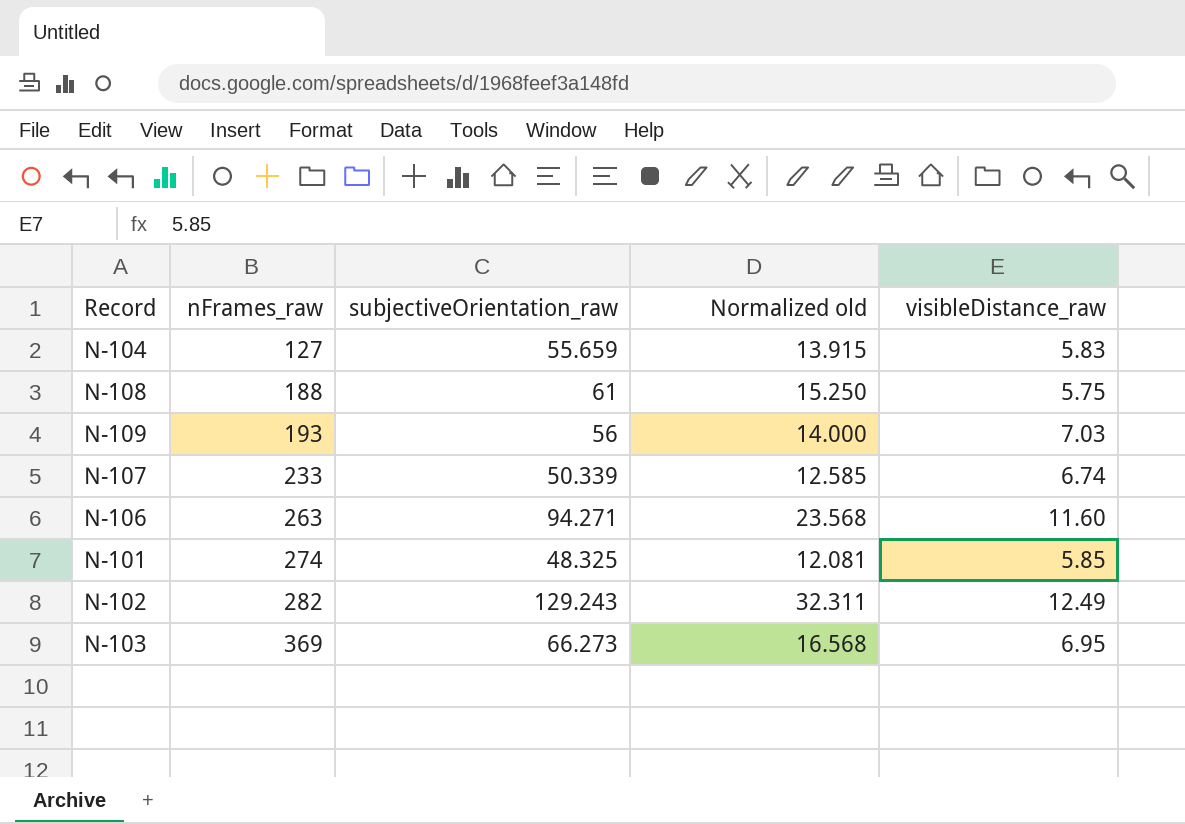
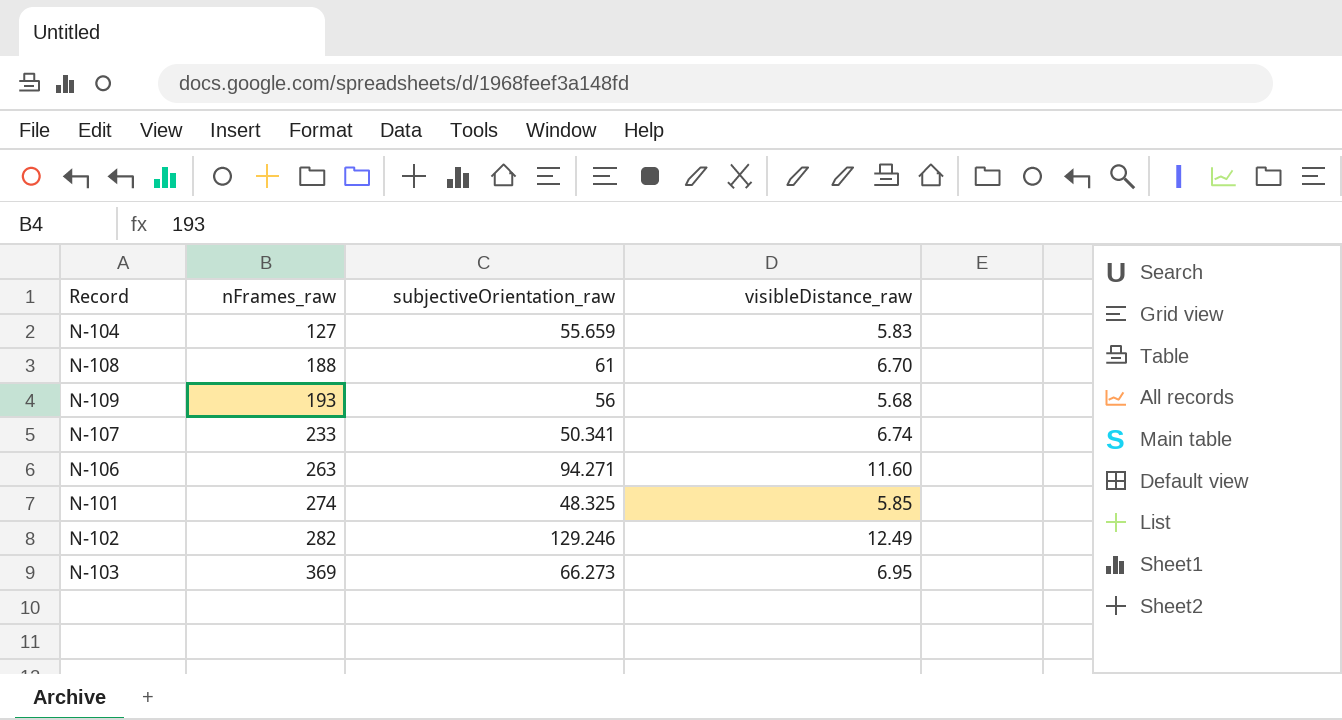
column Normalized old | formula: [subjectiveOrientation_raw] * 0.25 -> none
N-108 | visibleDistance_raw: 5.75 -> 6.70
N-109 | visibleDistance_raw: 7.03 -> 5.68
N-107 | subjectiveOrientation_raw: 50.339 -> 50.341
N-102 | subjectiveOrientation_raw: 129.243 -> 129.246

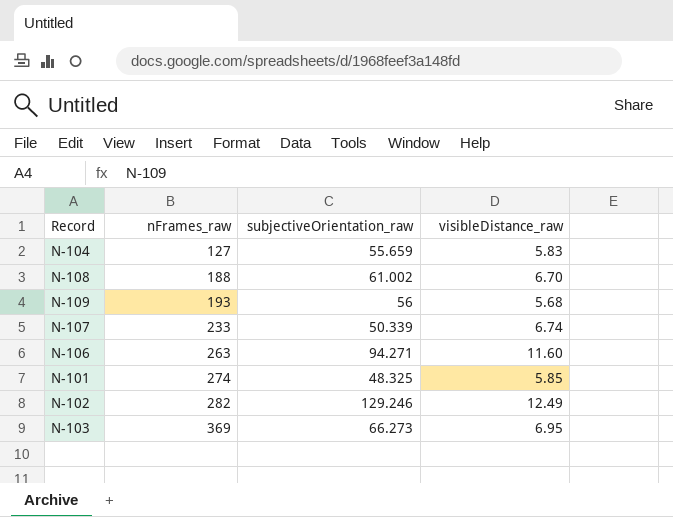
N-108 | subjectiveOrientation_raw: 61 -> 61.002
N-107 | subjectiveOrientation_raw: 50.341 -> 50.339

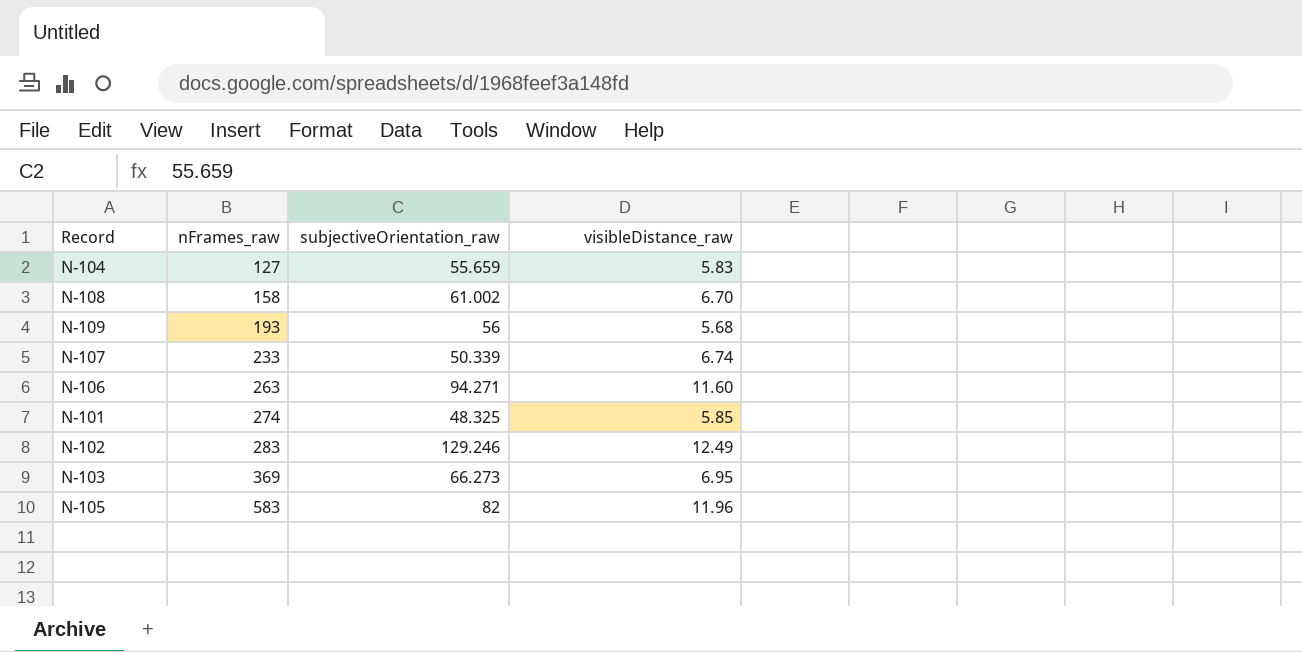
N-108 | nFrames_raw: 188 -> 158
N-102 | nFrames_raw: 282 -> 283
row N-105: none -> 583 | 82 | 11.96

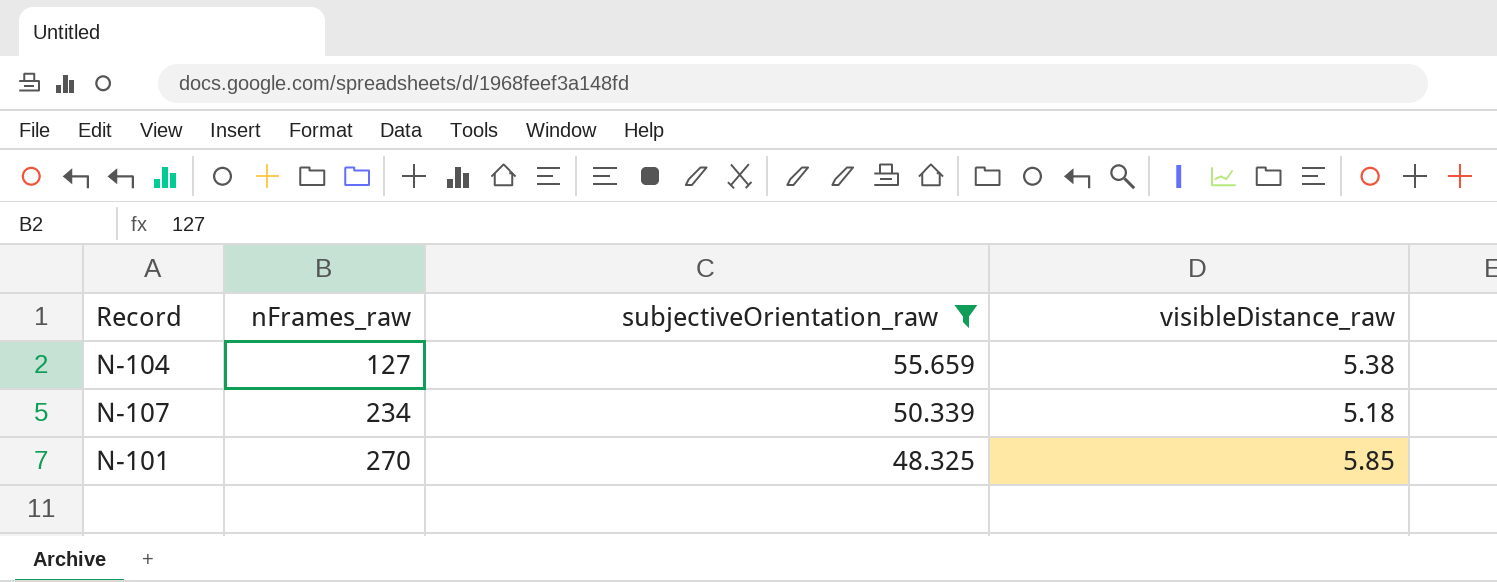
filter: none -> subjectiveOrientation_raw <= 55.659
N-104 | visibleDistance_raw: 5.83 -> 5.38
N-107 | nFrames_raw: 233 -> 234
N-107 | visibleDistance_raw: 6.74 -> 5.18
N-101 | nFrames_raw: 274 -> 270

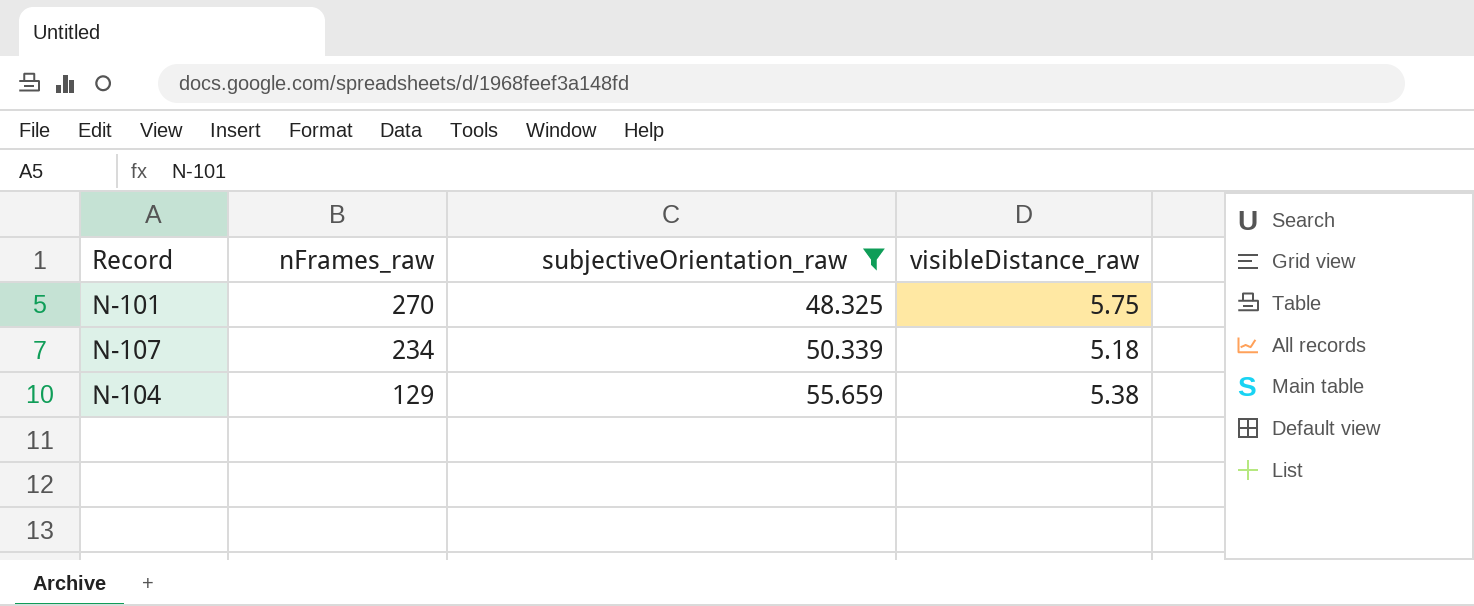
row order: nFrames_raw ascending -> nFrames_raw descending
N-101 | visibleDistance_raw: 5.85 -> 5.75
N-104 | nFrames_raw: 127 -> 129

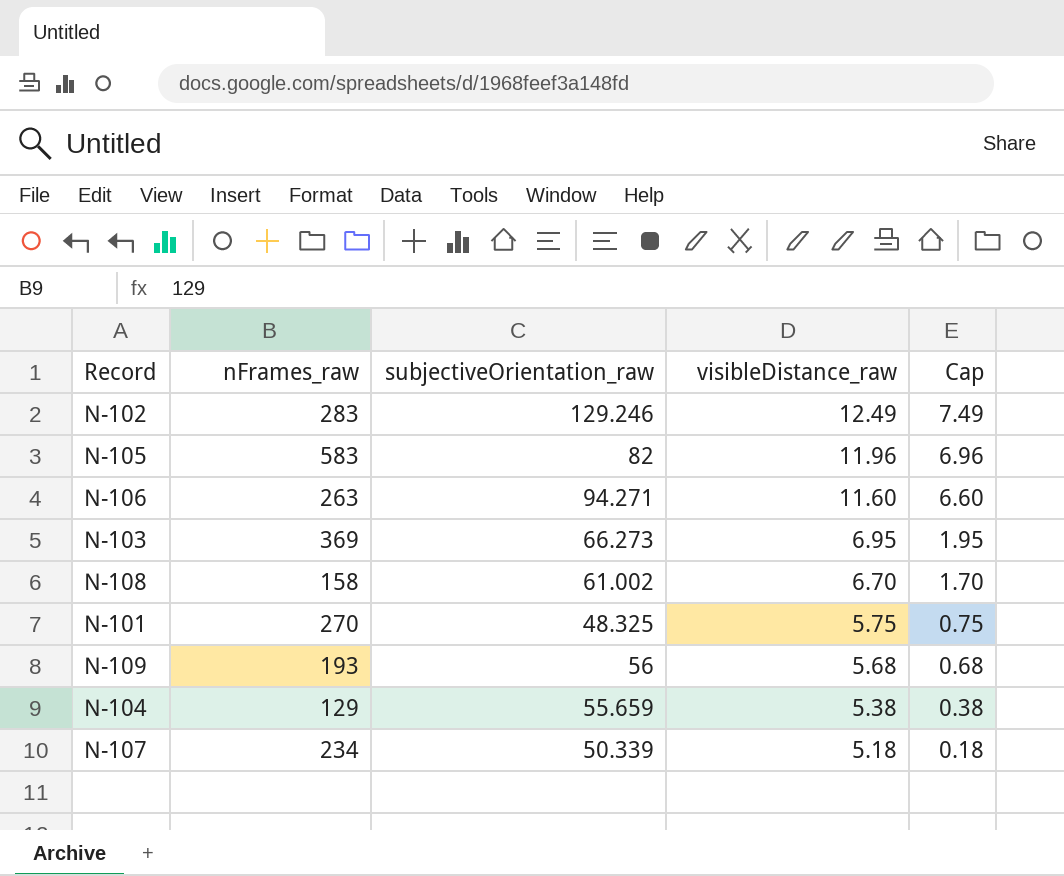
filter: subjectiveOrientation_raw <= 55.659 -> none
row order: nFrames_raw descending -> visibleDistance_raw descending
column Cap | formula: none -> [visibleDistance_raw] - 5

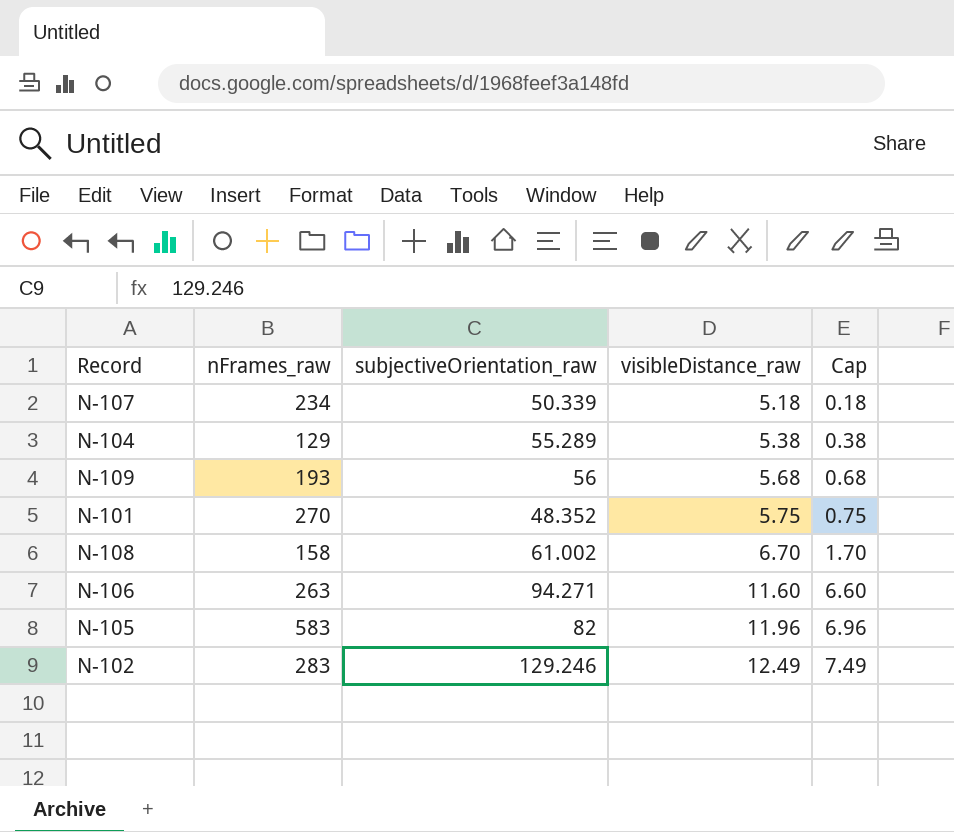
row order: visibleDistance_raw descending -> visibleDistance_raw ascending
row N-103: 369 | 66.273 | 6.95 | 1.95 -> none
N-104 | subjectiveOrientation_raw: 55.659 -> 55.289
N-101 | subjectiveOrientation_raw: 48.325 -> 48.352

